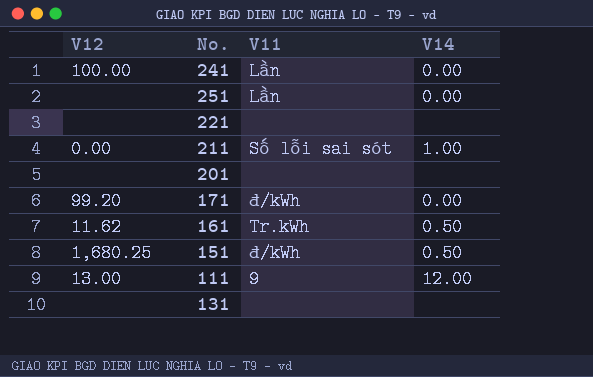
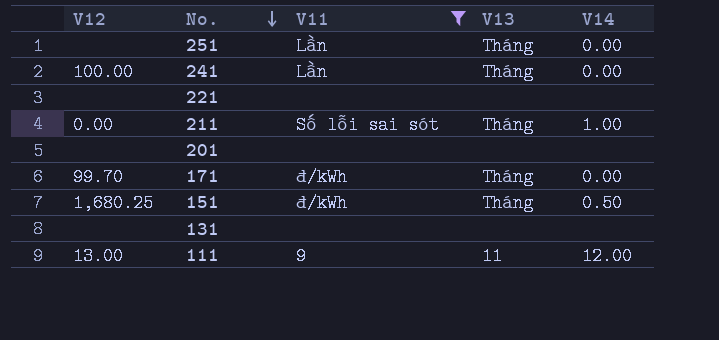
filter: none -> V11 != Tr.kWh
row order: none -> No. descending
column V13 | position: none -> 4
171 | V12: 99.20 -> 99.70

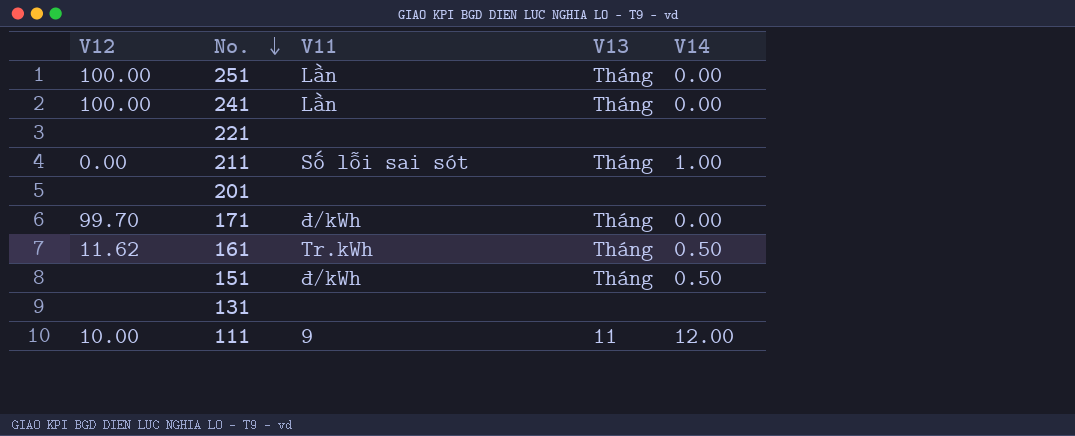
filter: V11 != Tr.kWh -> none
251 | V12: none -> 100.00
151 | V12: 1,680.25 -> none
111 | V12: 13.00 -> 10.00

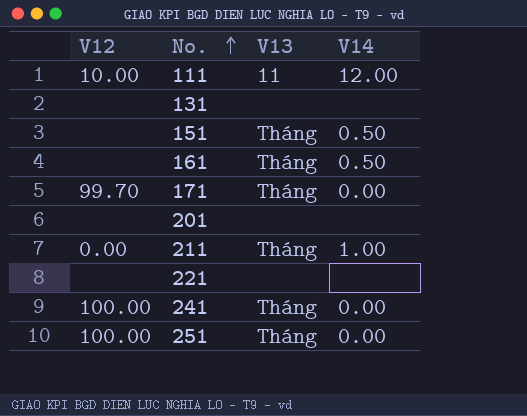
row order: No. descending -> No. ascending
column V11 | position: 3 -> none
161 | V12: 11.62 -> none

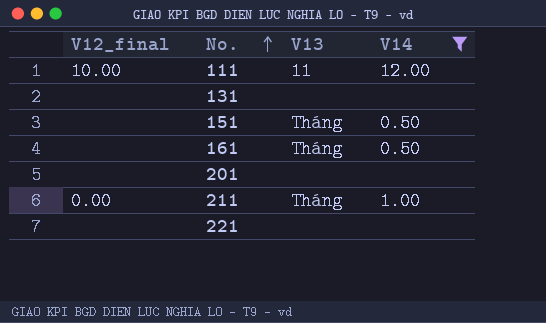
filter: none -> V14 != 0.00
column name: V12 -> V12_final

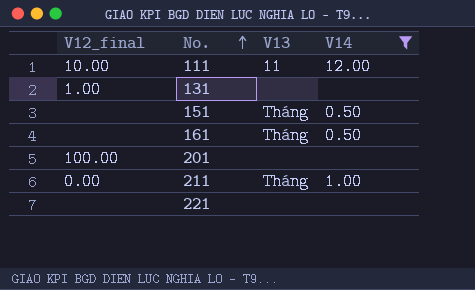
131 | V12_final: none -> 1.00
201 | V12_final: none -> 100.00

